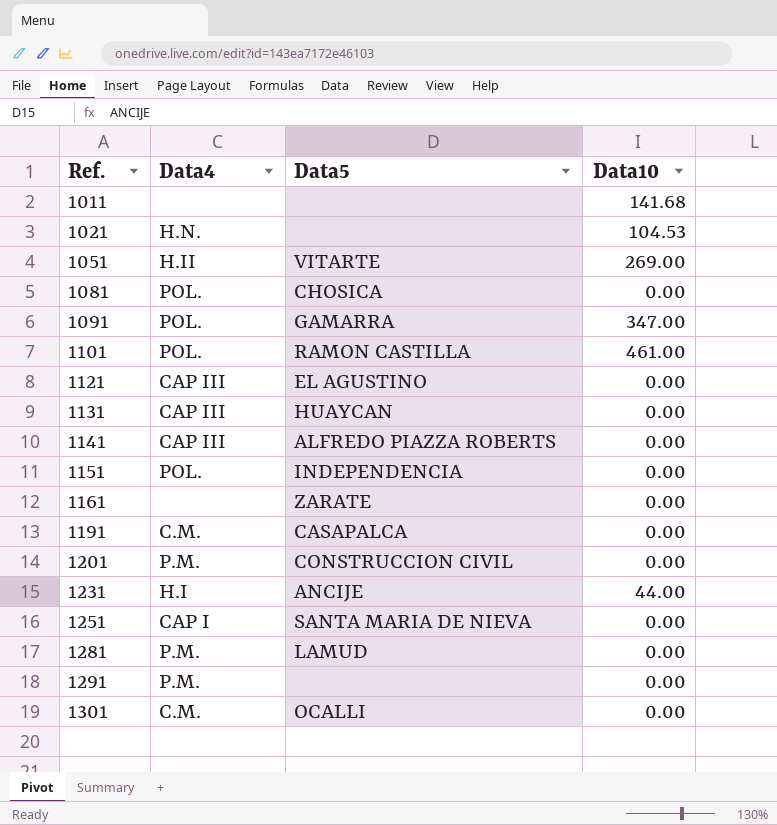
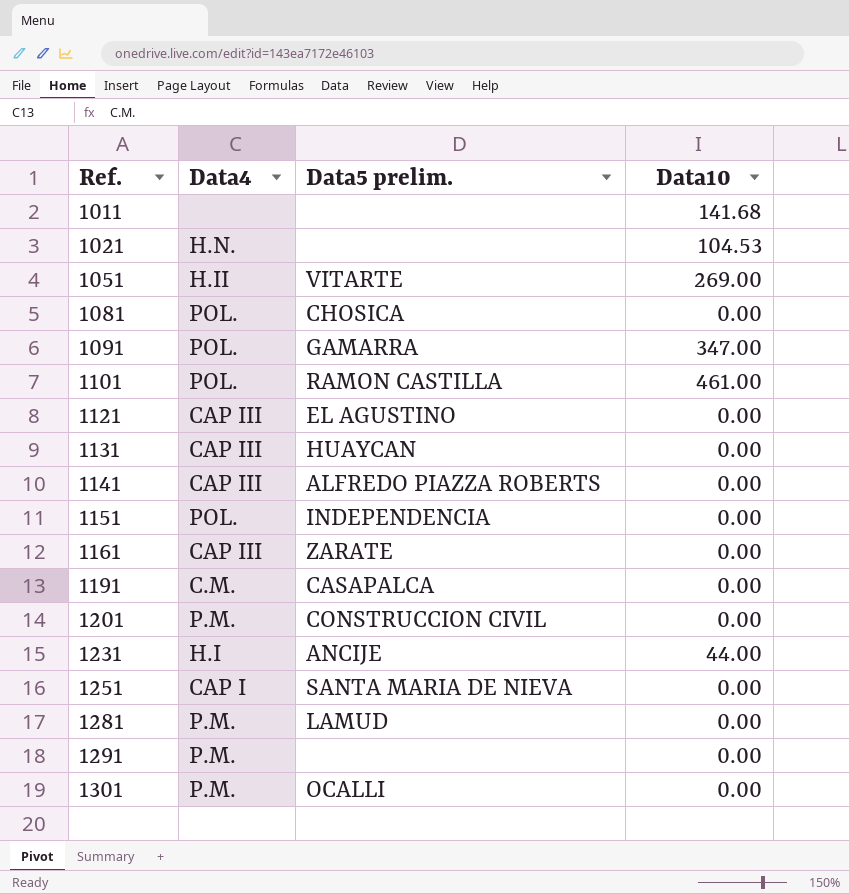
column name: Data5 -> Data5 prelim.
1161 | Data4: none -> CAP III
1301 | Data4: C.M. -> P.M.

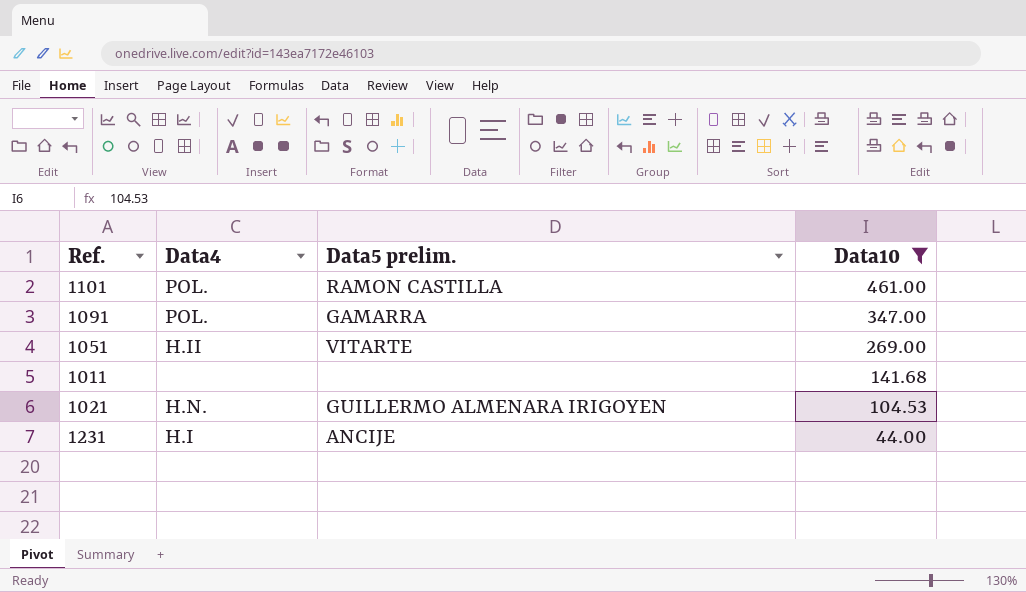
filter: none -> Data10 != 0.00
row order: Ref. ascending -> Data10 descending
1021 | Data5 prelim.: none -> GUILLERMO ALMENARA IRIGOYEN

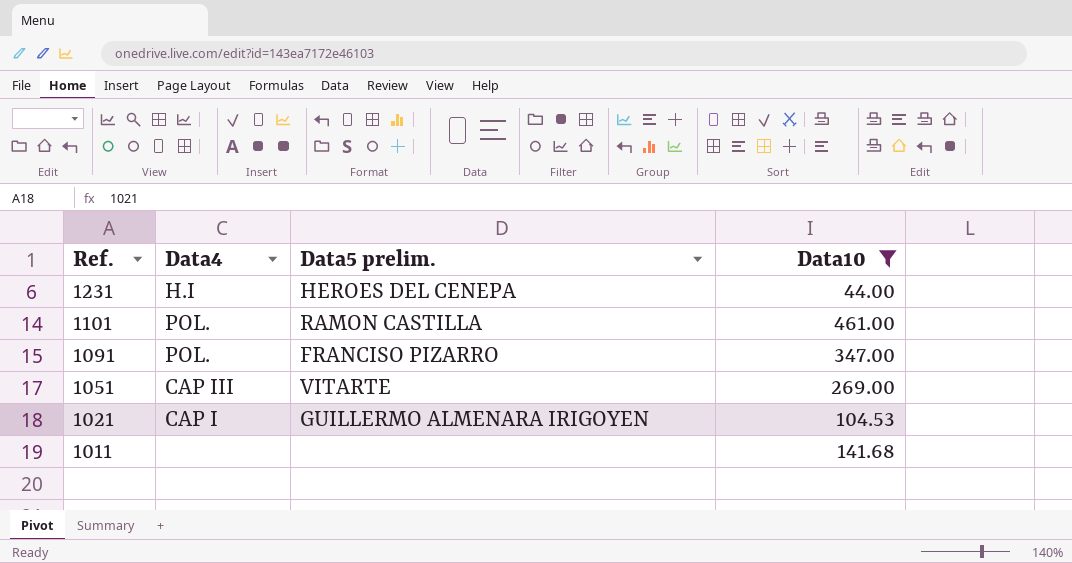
row order: Data10 descending -> Ref. descending
1231 | Data5 prelim.: ANCIJE -> HEROES DEL CENEPA
1091 | Data5 prelim.: GAMARRA -> FRANCISO PIZARRO
1051 | Data4: H.II -> CAP III
1021 | Data4: H.N. -> CAP I

